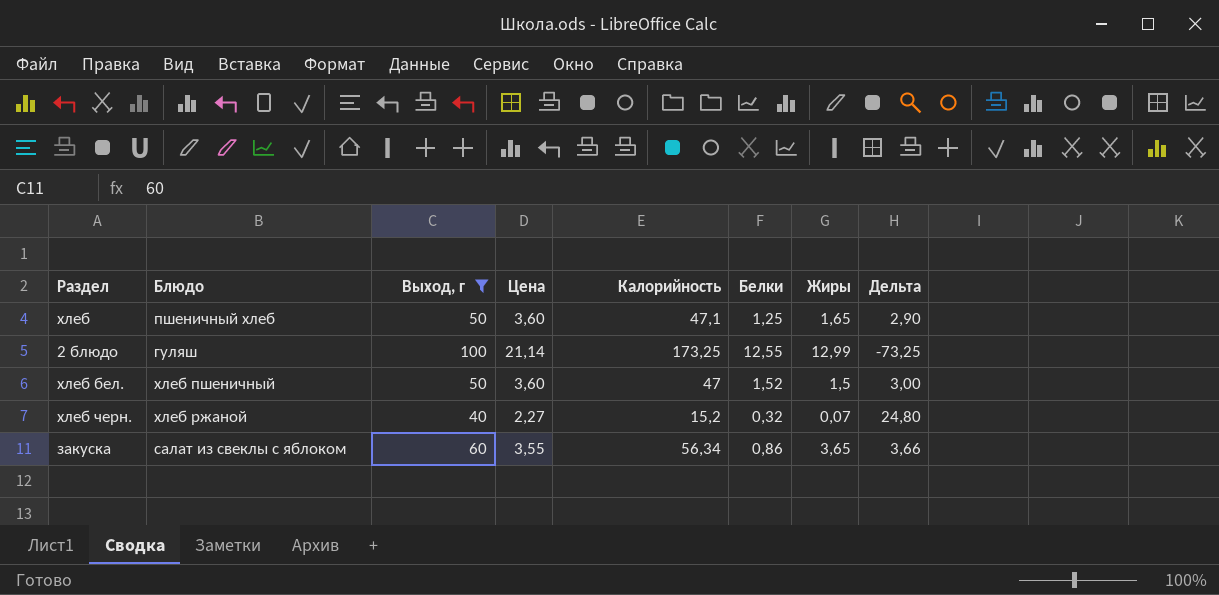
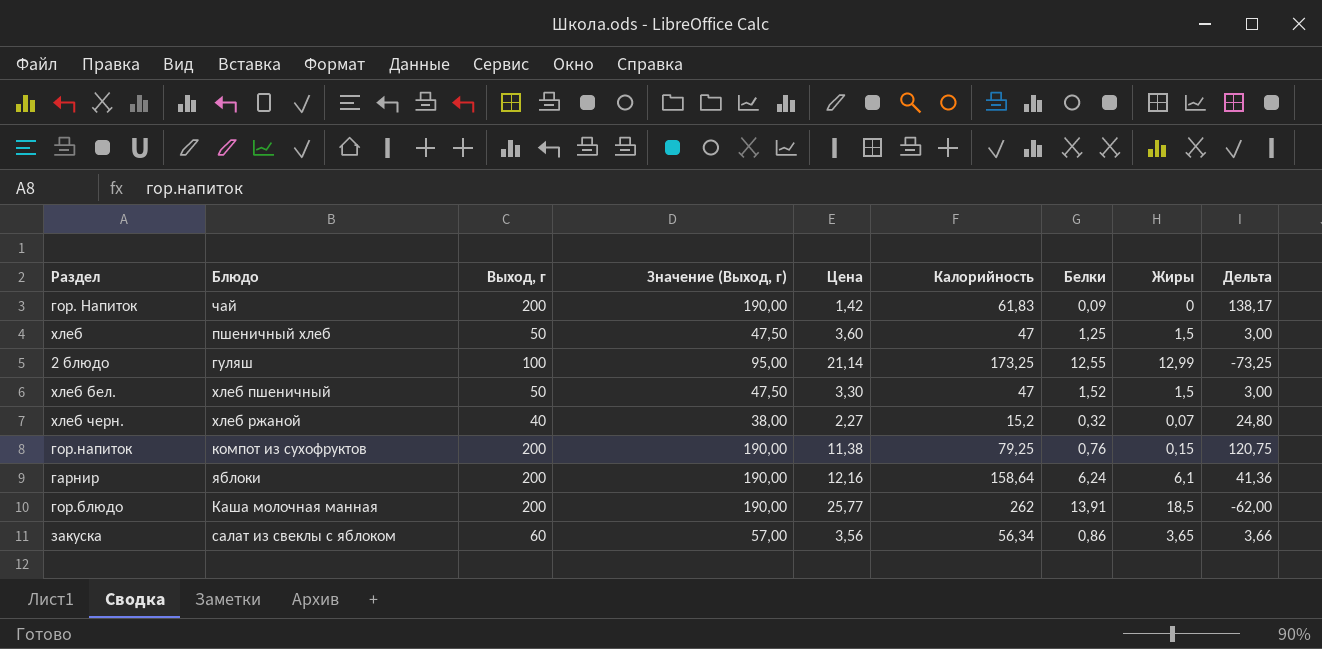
filter: Выход, г != 200 -> none
column Значение (Выход, г) | formula: none -> [Выход, г] * 0,95
хлеб | Калорийность: 47,1 -> 47
хлеб | Жиры: 1,65 -> 1,5
хлеб | Дельта: 2,90 -> 3,00
хлеб бел. | Цена: 3,60 -> 3,30
закуска | Цена: 3,55 -> 3,56

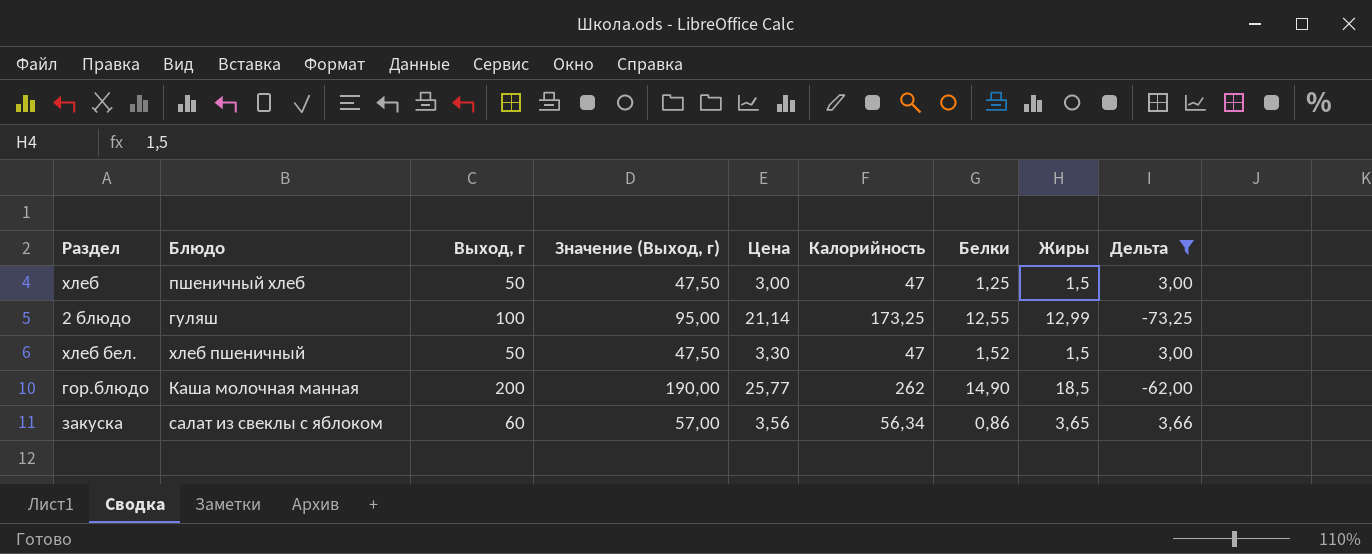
filter: none -> Дельта <= 3,66
хлеб | Цена: 3,60 -> 3,00
гор.блюдо | Белки: 13,91 -> 14,90

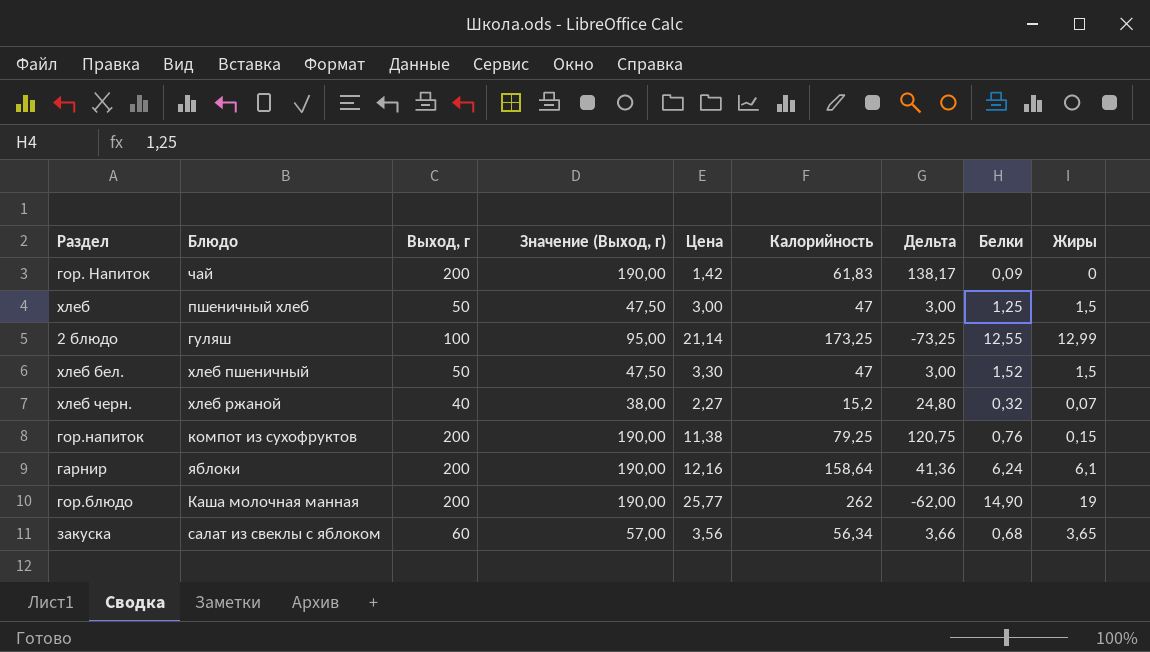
filter: Дельта <= 3,66 -> none
column Дельта | position: 9 -> 7
гор.блюдо | Жиры: 18,5 -> 19
закуска | Белки: 0,86 -> 0,68

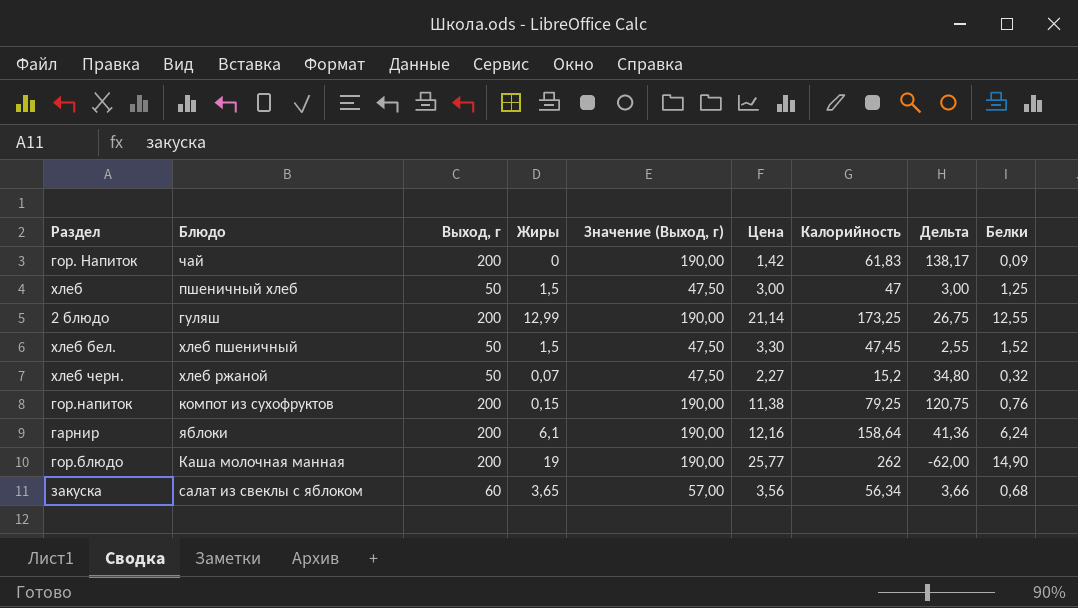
column Жиры | position: 9 -> 4
2 блюдо | Выход, г: 100 -> 200
2 блюдо | Значение (Выход, г): 95,00 -> 190,00
2 блюдо | Дельта: -73,25 -> 26,75
хлеб бел. | Калорийность: 47 -> 47,45
хлеб бел. | Дельта: 3,00 -> 2,55
хлеб черн. | Выход, г: 40 -> 50
хлеб черн. | Значение (Выход, г): 38,00 -> 47,50
хлеб черн. | Дельта: 24,80 -> 34,80

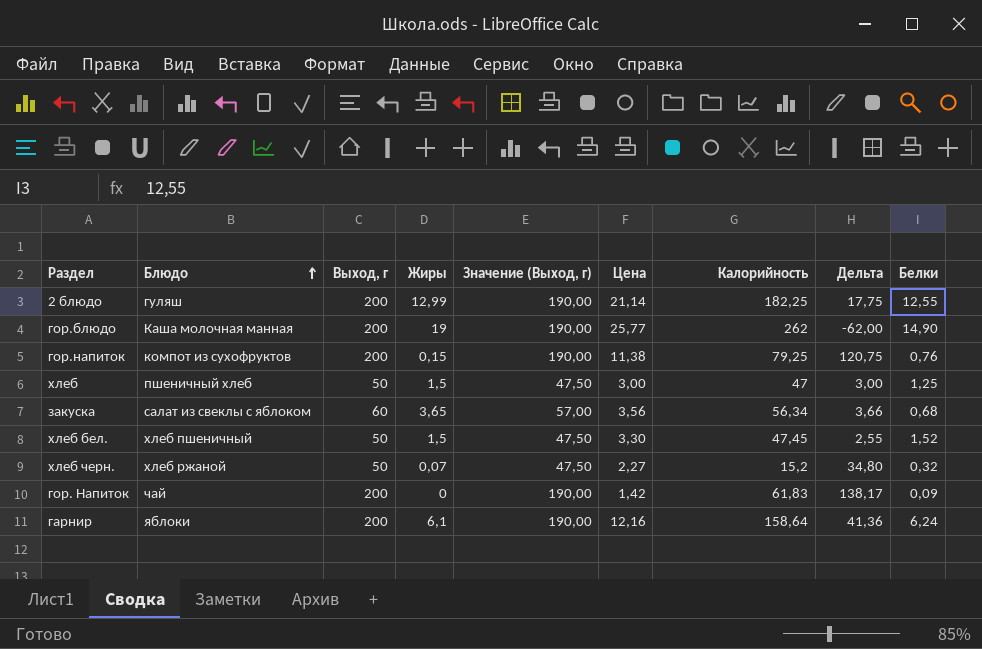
row order: none -> Блюдо ascending
2 блюдо | Калорийность: 173,25 -> 182,25
2 блюдо | Дельта: 26,75 -> 17,75

